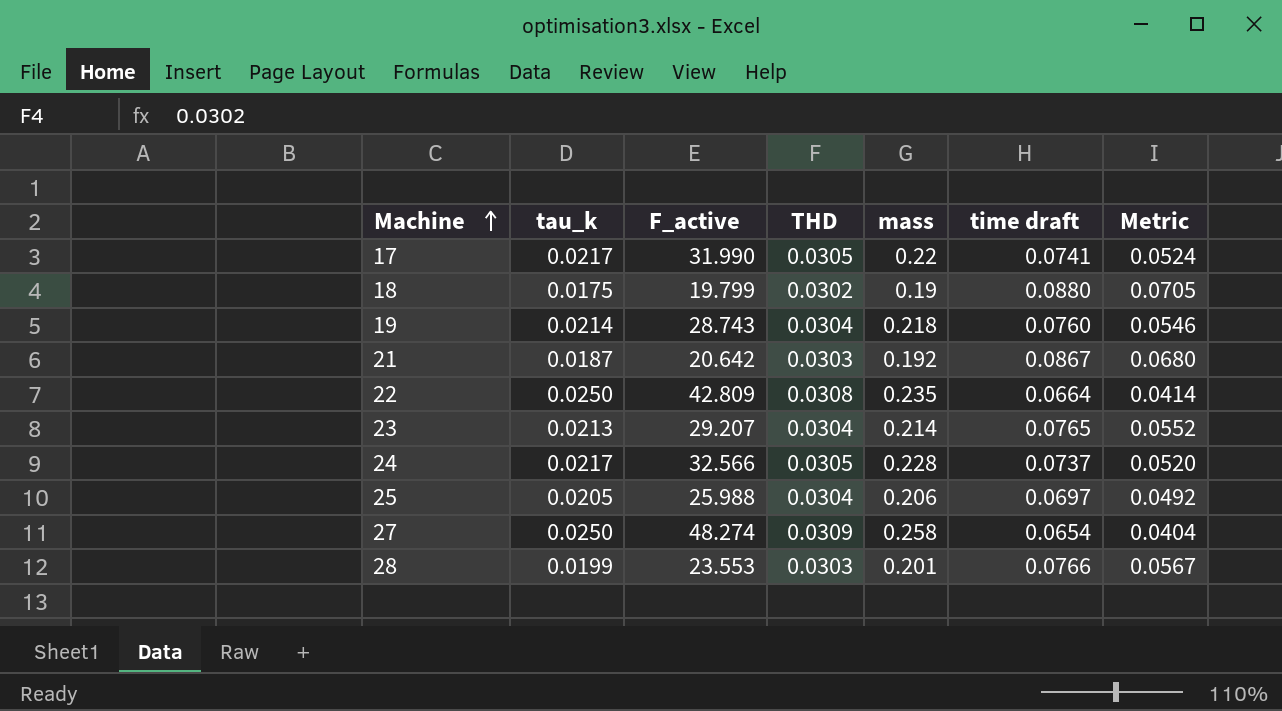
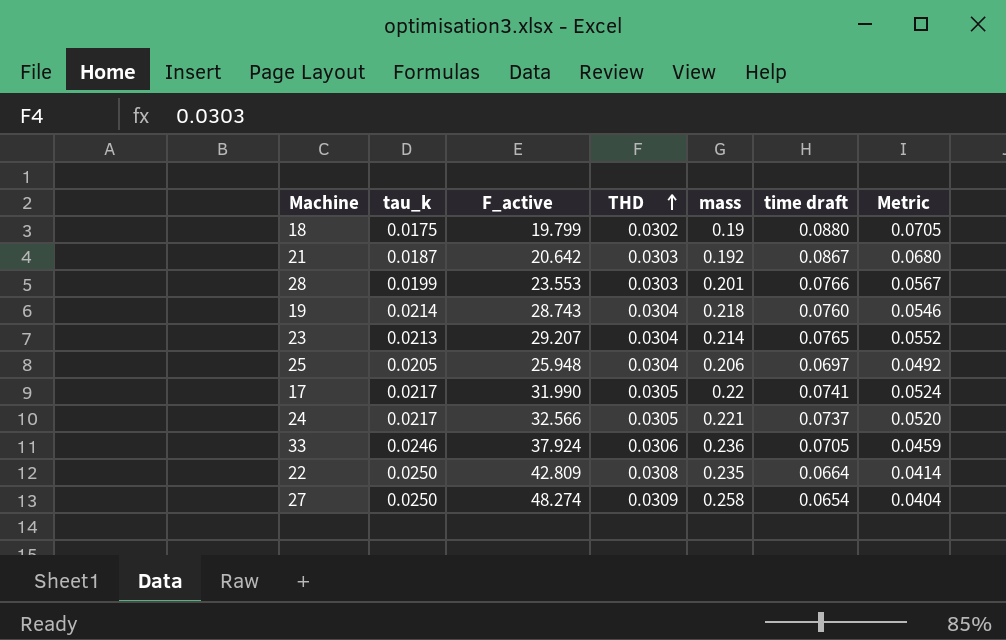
row order: Machine ascending -> THD ascending
25 | F_active: 25.988 -> 25.948
24 | mass: 0.228 -> 0.221
row 33: none -> 0.0246 | 37.924 | 0.0306 | 0.236 | 0.0705 | 0.0459

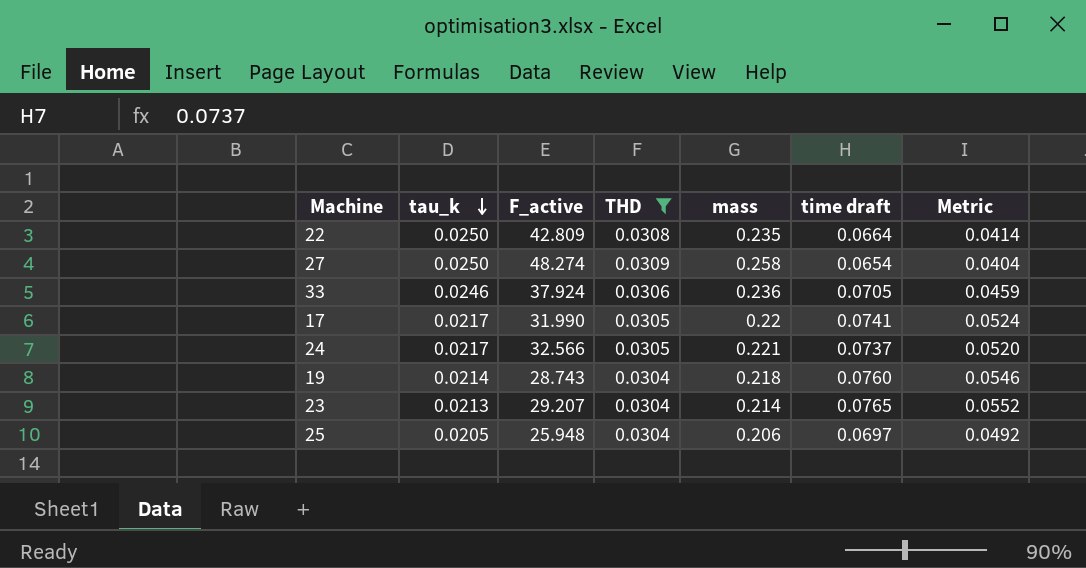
filter: none -> THD >= 0.0304
row order: THD ascending -> tau_k descending

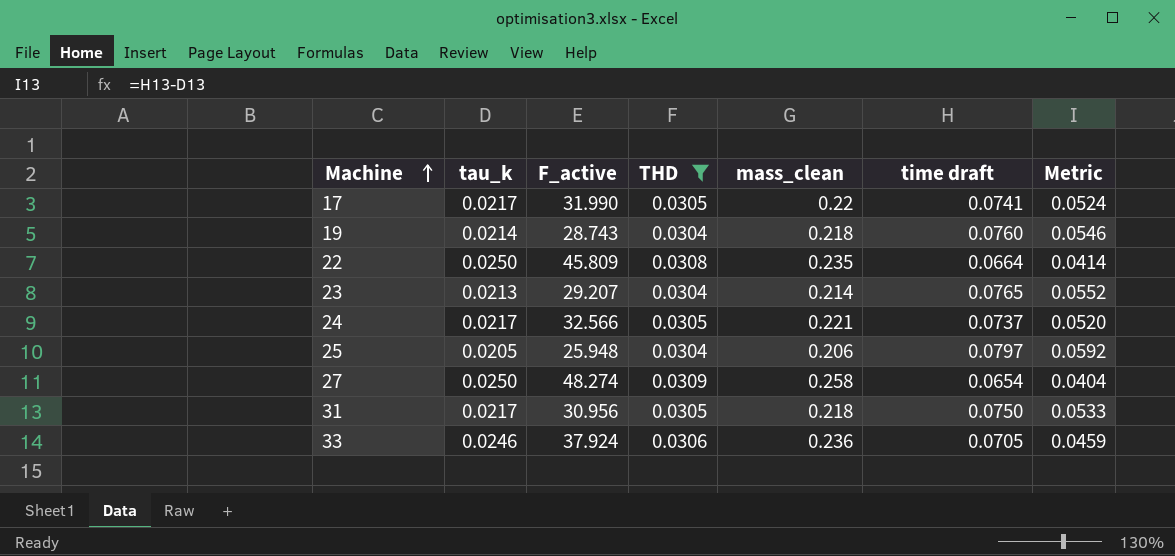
row order: tau_k descending -> Machine ascending
column name: mass -> mass_clean
22 | F_active: 42.809 -> 45.809
25 | time draft: 0.0697 -> 0.0797
25 | Metric: 0.0492 -> 0.0592
row 31: none -> 0.0217 | 30.956 | 0.0305 | 0.218 | 0.0750 | 0.0533

